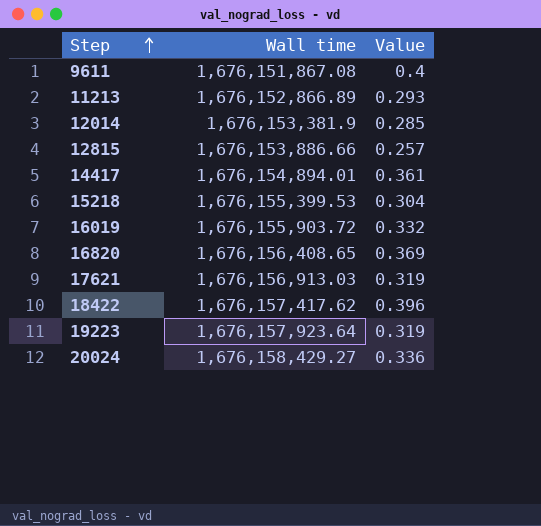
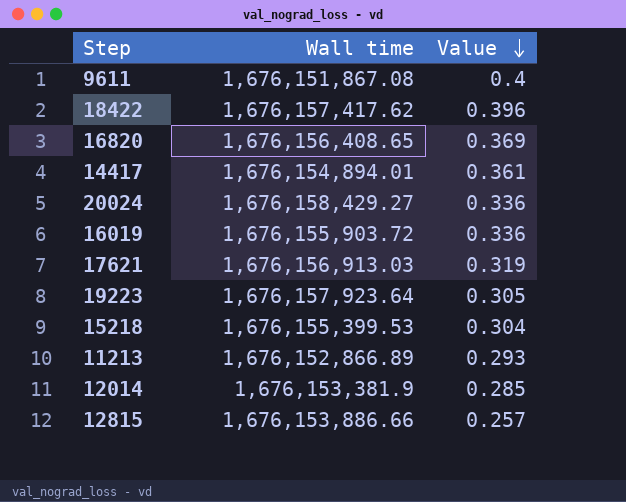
row order: Step ascending -> Value descending
16019 | Value: 0.332 -> 0.336
19223 | Value: 0.319 -> 0.305

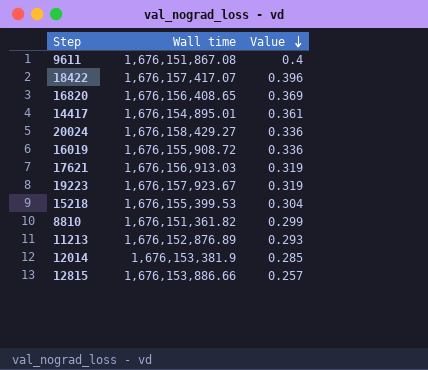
18422 | Wall time: 1,676,157,417.62 -> 1,676,157,417.07
14417 | Wall time: 1,676,154,894.01 -> 1,676,154,895.01
16019 | Wall time: 1,676,155,903.72 -> 1,676,155,908.72
19223 | Wall time: 1,676,157,923.64 -> 1,676,157,923.67
19223 | Value: 0.305 -> 0.319
row 8810: none -> 1,676,151,361.82 | 0.299
11213 | Wall time: 1,676,152,866.89 -> 1,676,152,876.89

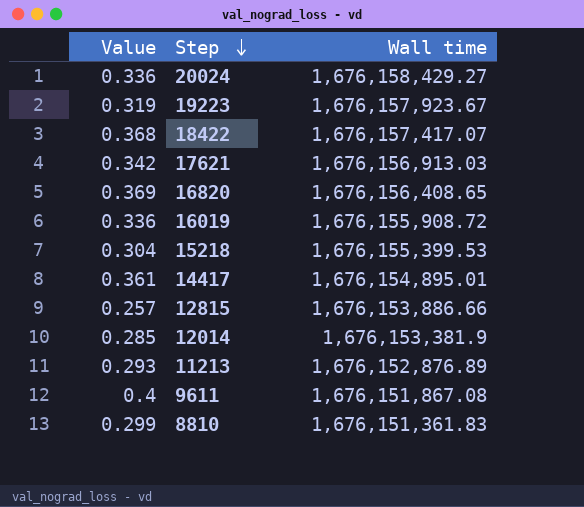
row order: Value descending -> Step descending
column Value | position: 3 -> 1
18422 | Value: 0.396 -> 0.368
17621 | Value: 0.319 -> 0.342
8810 | Wall time: 1,676,151,361.82 -> 1,676,151,361.83

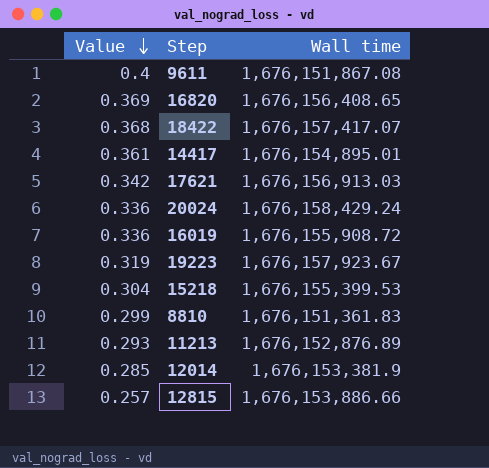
row order: Step descending -> Value descending
20024 | Wall time: 1,676,158,429.27 -> 1,676,158,429.24

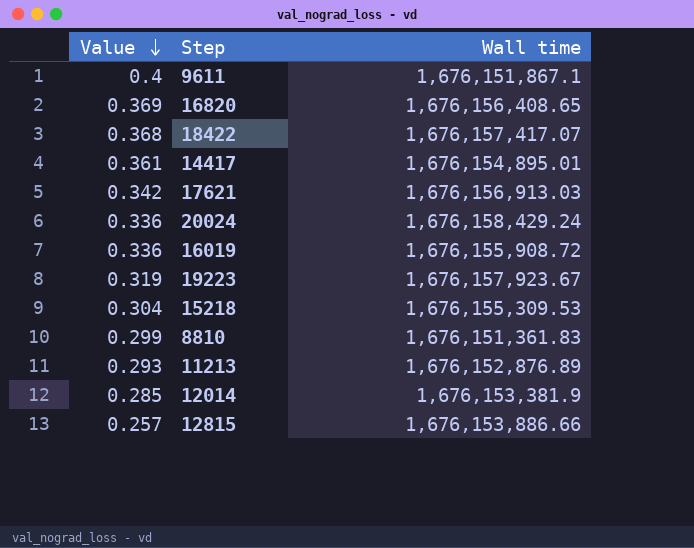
9611 | Wall time: 1,676,151,867.08 -> 1,676,151,867.1
15218 | Wall time: 1,676,155,399.53 -> 1,676,155,309.53

